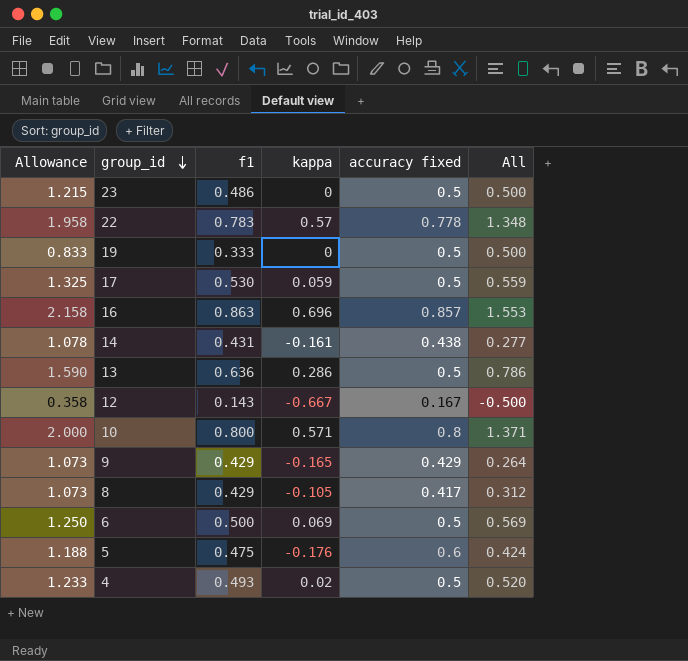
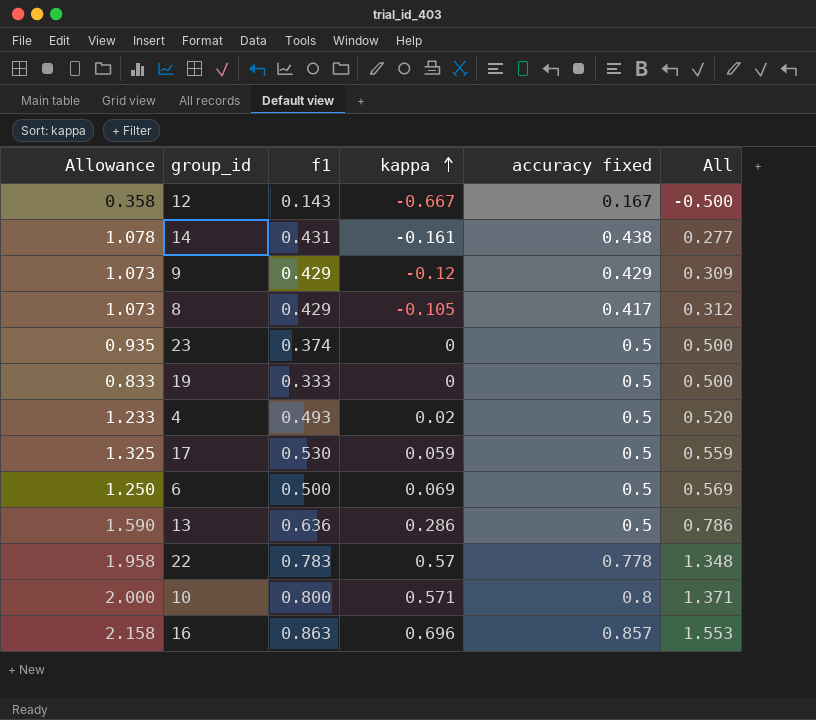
row order: group_id descending -> kappa ascending
row 5: 1.188 | 0.475 | -0.176 | 0.6 | 0.424 -> none
9 | kappa: -0.165 -> -0.12
9 | All: 0.264 -> 0.309
23 | Allowance: 1.215 -> 0.935
23 | f1: 0.486 -> 0.374

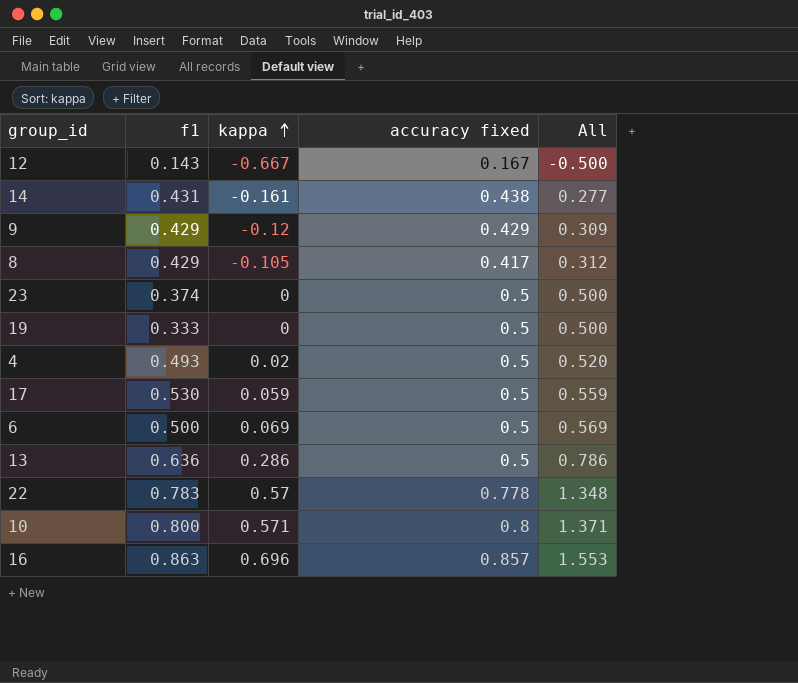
column Allowance | formula: [f1] * 2.5 -> none

